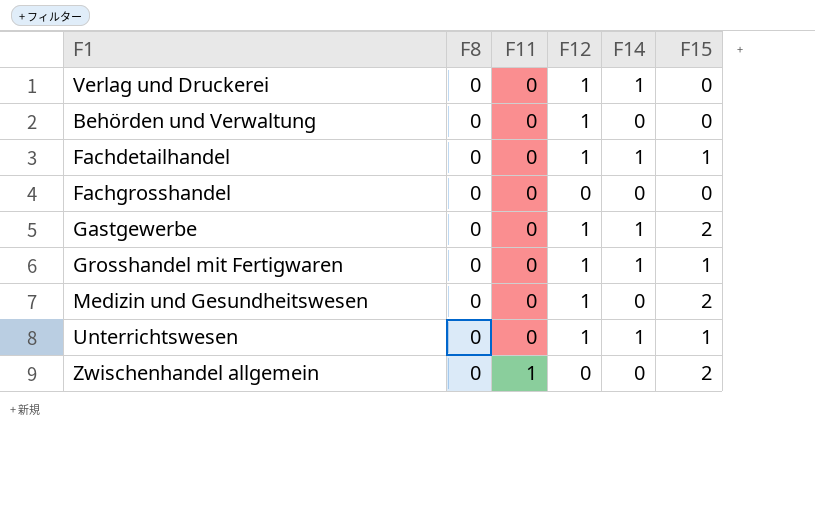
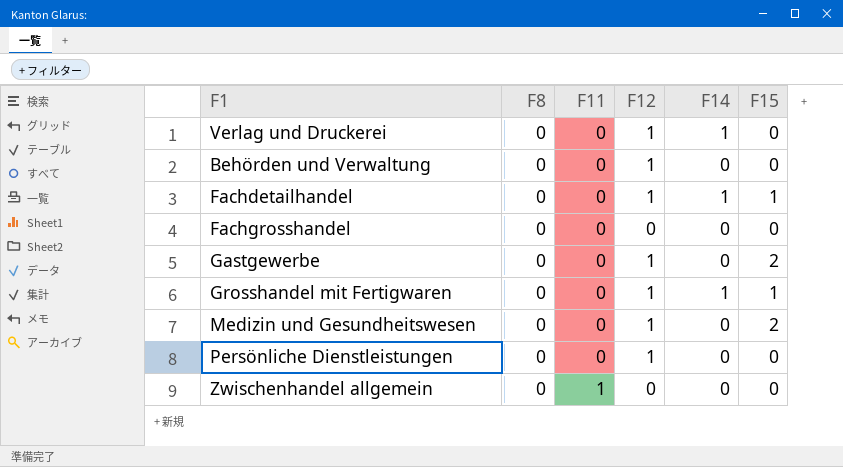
row Unterrichtswesen: 0 | 0 | 1 | 1 | 1 -> none
Gastgewerbe | F14: 1 -> 0
row Persönliche Dienstleistungen: none -> 0 | 0 | 1 | 0 | 0
Zwischenhandel allgemein | F15: 2 -> 0

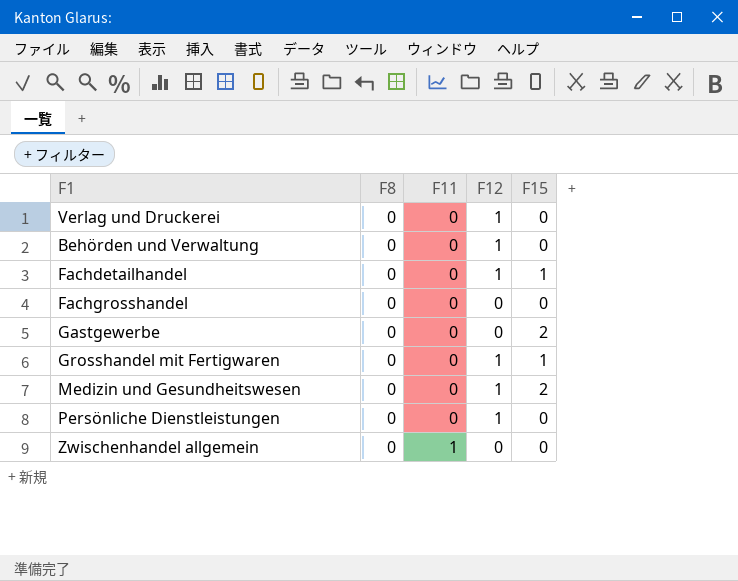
column F14 | position: 5 -> none
Gastgewerbe | F12: 1 -> 0

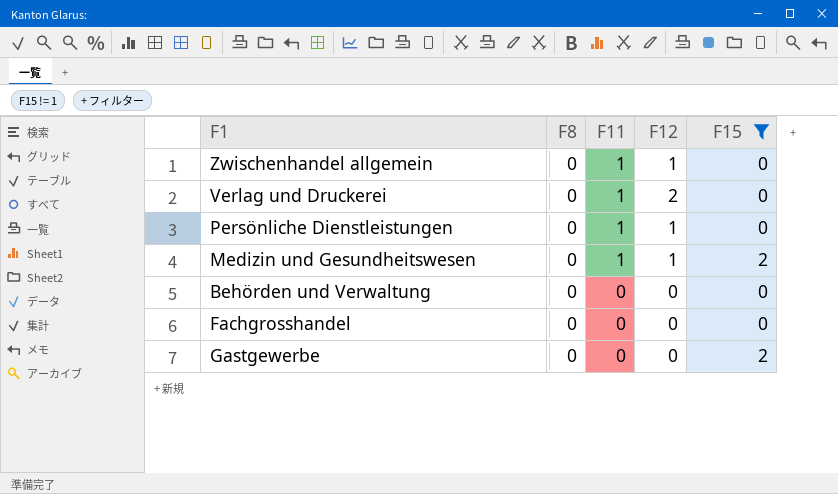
filter: none -> F15 != 1
row order: F11 ascending -> F11 descending
Zwischenhandel allgemein | F12: 0 -> 1
Verlag und Druckerei | F11: 0 -> 1
Verlag und Druckerei | F12: 1 -> 2
Persönliche Dienstleistungen | F11: 0 -> 1
Medizin und Gesundheitswesen | F11: 0 -> 1
Behörden und Verwaltung | F12: 1 -> 0

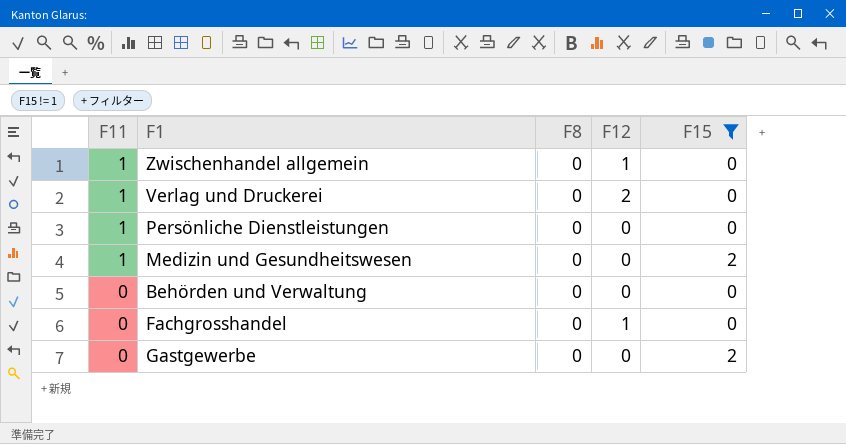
column F11 | position: 3 -> 1
Persönliche Dienstleistungen | F12: 1 -> 0
Medizin und Gesundheitswesen | F12: 1 -> 0
Fachgrosshandel | F12: 0 -> 1

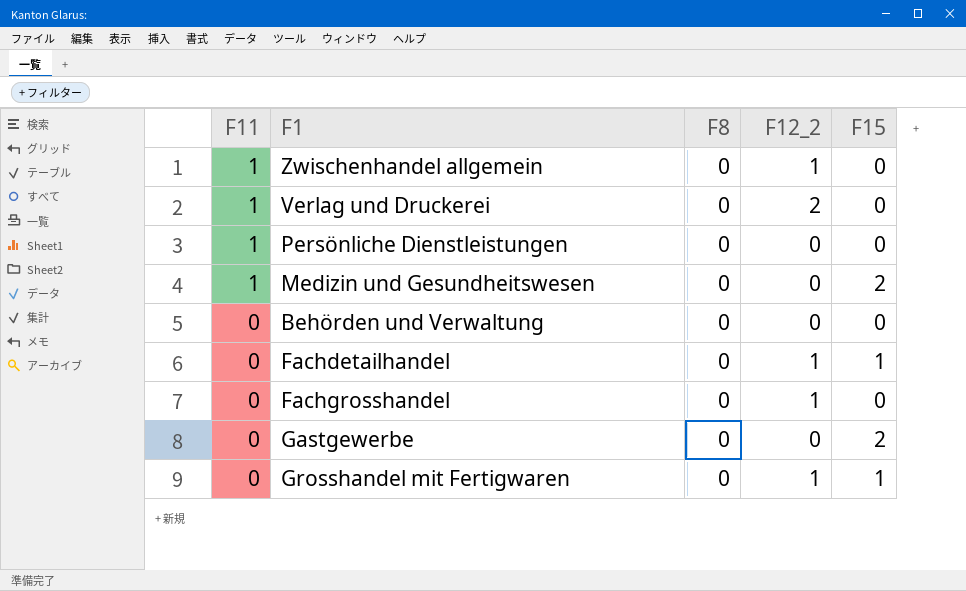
filter: F15 != 1 -> none
column name: F12 -> F12_2

